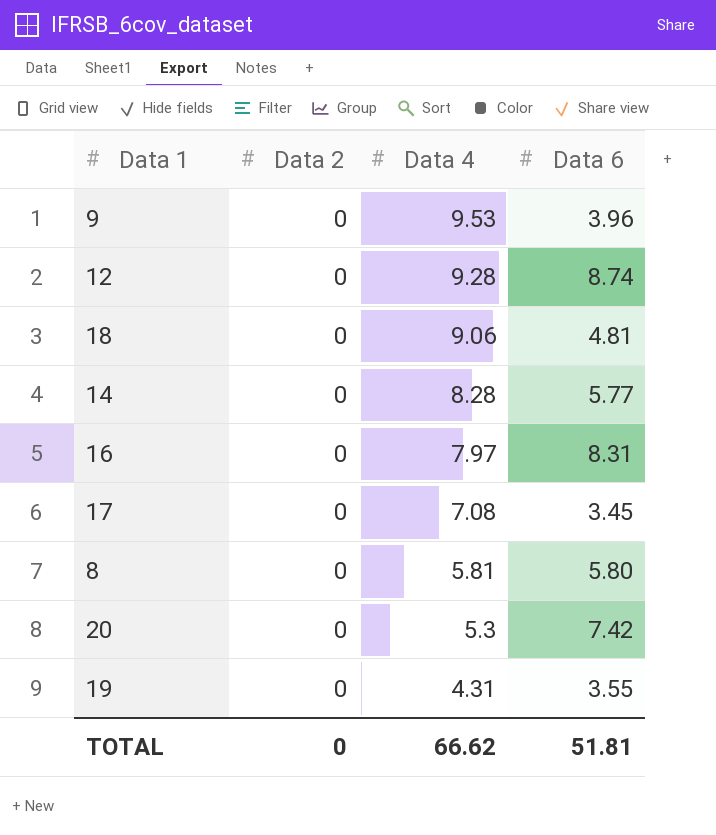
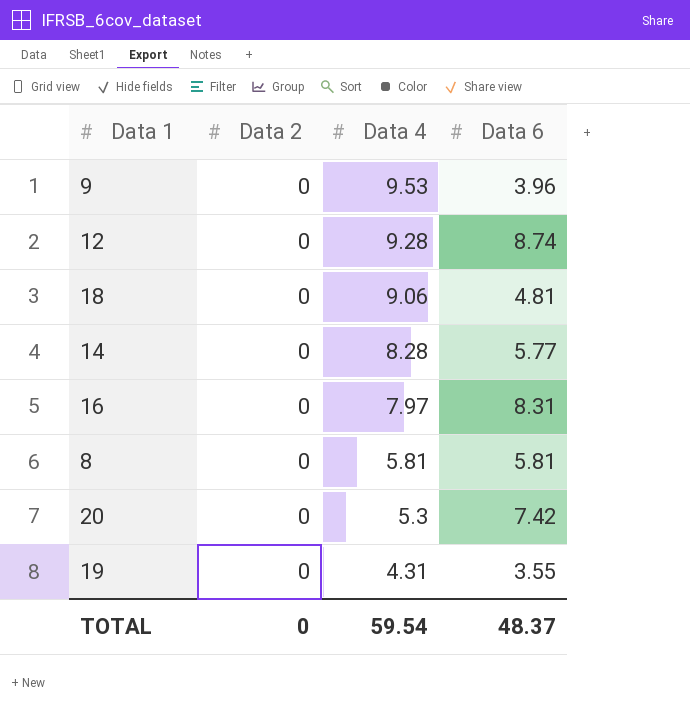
row 17: 0 | 7.08 | 3.45 -> none
8 | Data 6: 5.80 -> 5.81
TOTAL | Data 4: 66.62 -> 59.54
TOTAL | Data 6: 51.81 -> 48.37

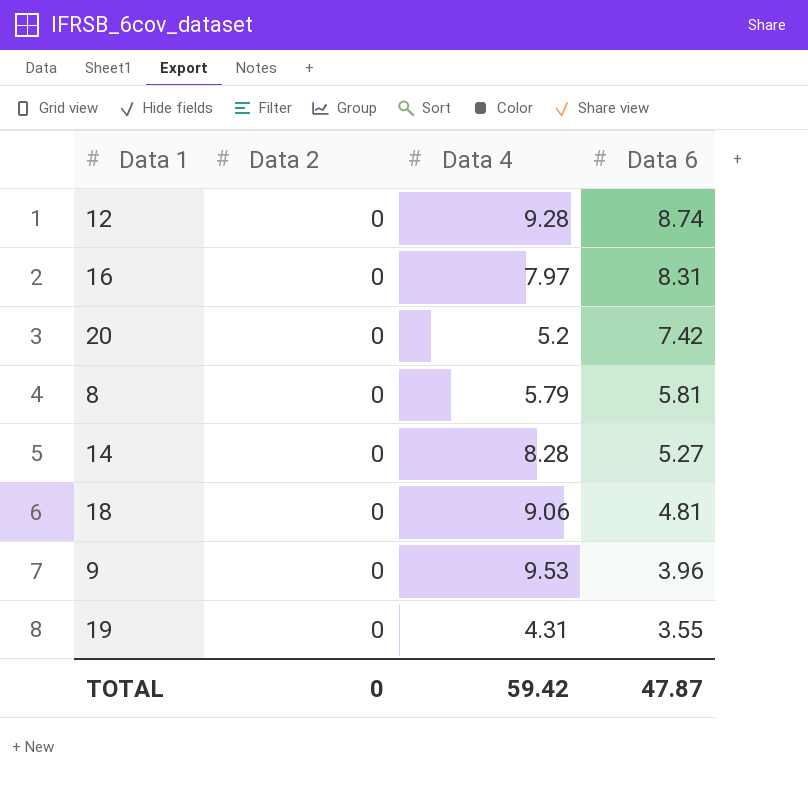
row order: Data 4 descending -> Data 6 descending
20 | Data 4: 5.3 -> 5.2
8 | Data 4: 5.81 -> 5.79
14 | Data 6: 5.77 -> 5.27
TOTAL | Data 4: 59.54 -> 59.42
TOTAL | Data 6: 48.37 -> 47.87

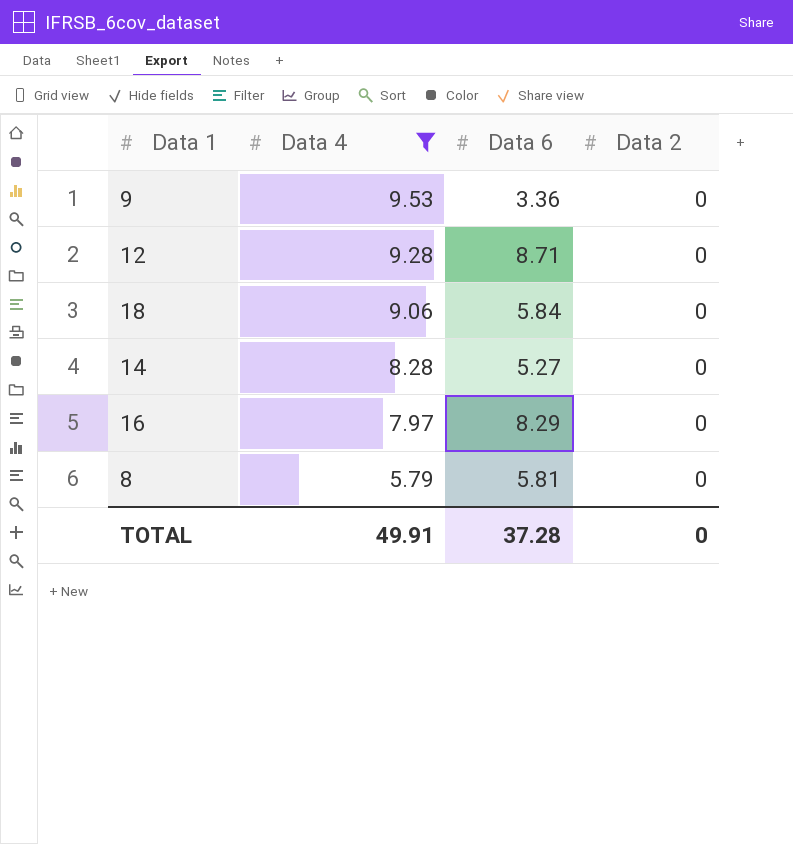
filter: none -> Data 4 >= 5.79
row order: Data 6 descending -> Data 4 descending
column Data 2 | position: 2 -> 4
9 | Data 6: 3.96 -> 3.36
12 | Data 6: 8.74 -> 8.71
18 | Data 6: 4.81 -> 5.84
16 | Data 6: 8.31 -> 8.29
TOTAL | Data 4: 59.42 -> 49.91
TOTAL | Data 6: 47.87 -> 37.28

